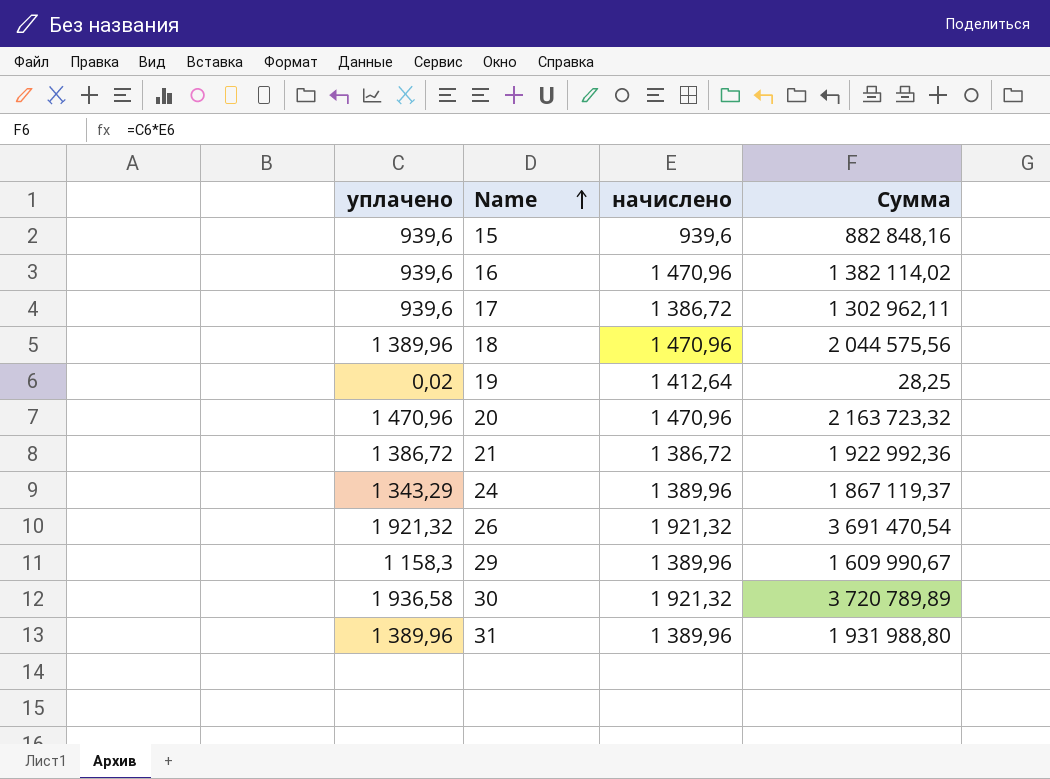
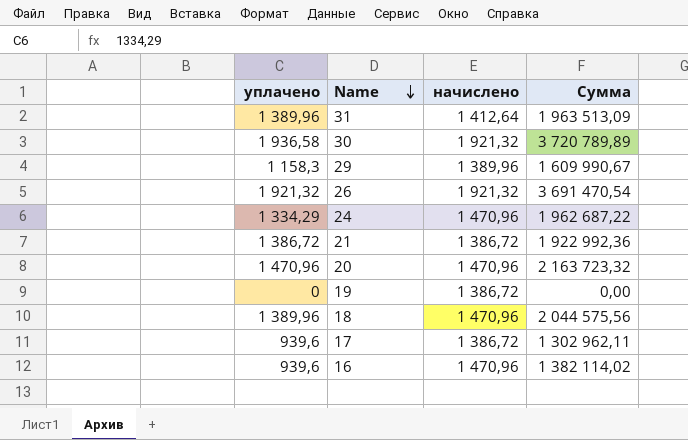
row order: Name ascending -> Name descending
row 15: 939,6 | 939,6 | 882 848,16 -> none
31 | начислено: 1 389,96 -> 1 412,64
31 | Сумма: 1 931 988,80 -> 1 963 513,09
24 | уплачено: 1 343,29 -> 1 334,29
24 | начислено: 1 389,96 -> 1 470,96
24 | Сумма: 1 867 119,37 -> 1 962 687,22
19 | уплачено: 0,02 -> 0
19 | начислено: 1 412,64 -> 1 386,72
19 | Сумма: 28,25 -> 0,00

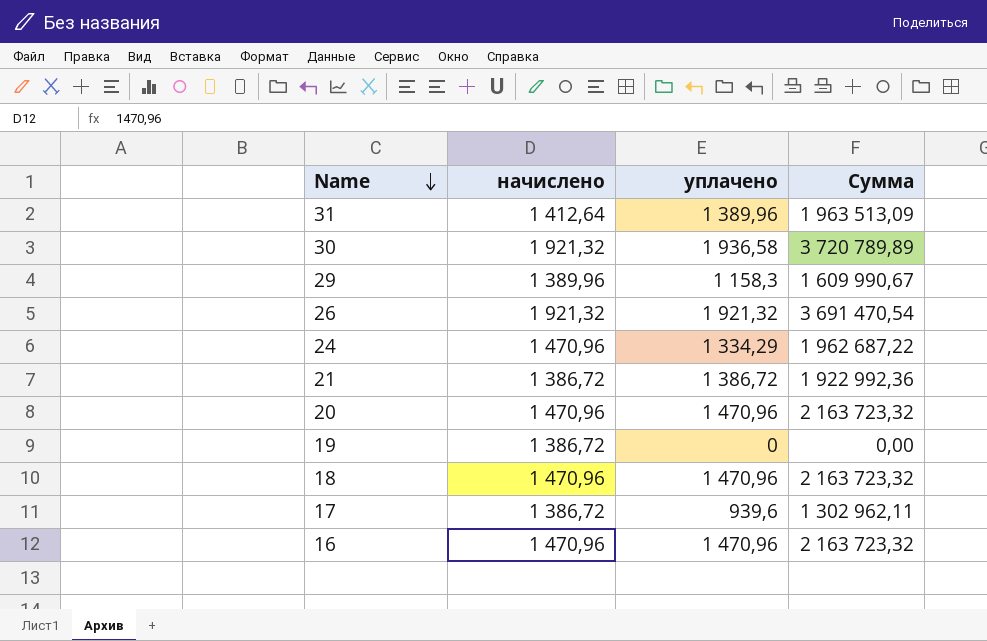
column уплачено | position: 1 -> 3
18 | уплачено: 1 389,96 -> 1 470,96
18 | Сумма: 2 044 575,56 -> 2 163 723,32
16 | уплачено: 939,6 -> 1 470,96
16 | Сумма: 1 382 114,02 -> 2 163 723,32

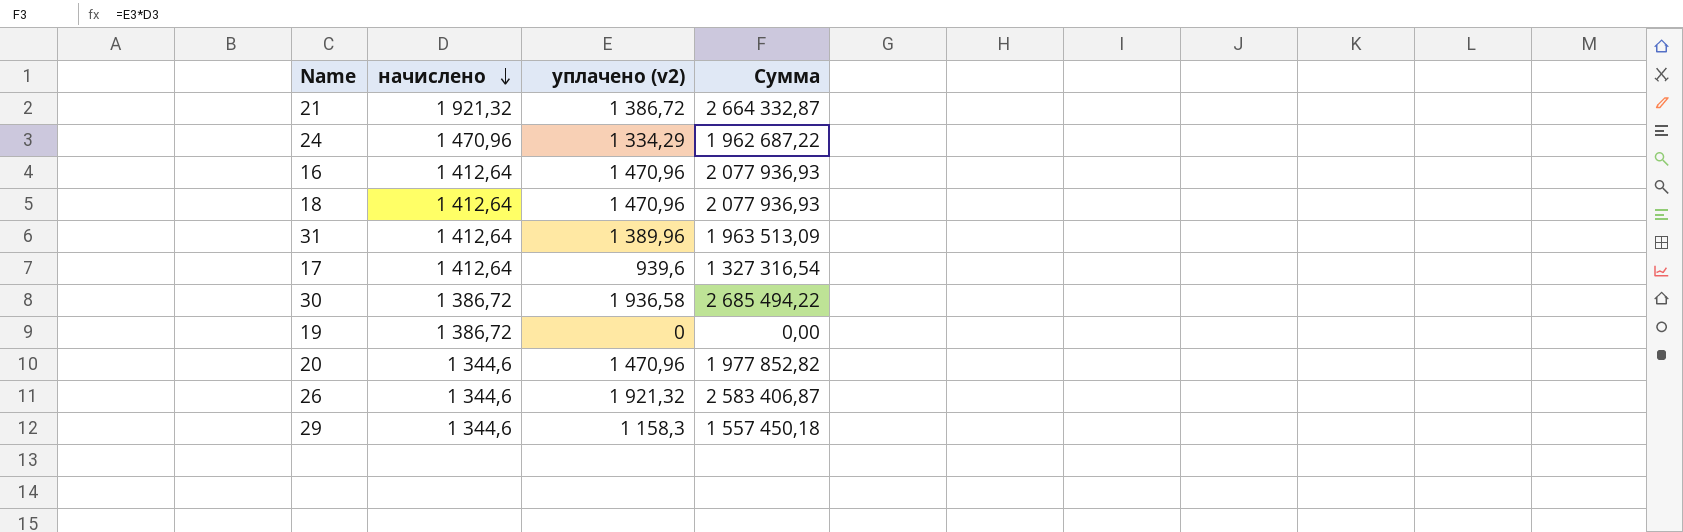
row order: Name descending -> начислено descending
column name: уплачено -> уплачено (v2)
21 | начислено: 1 386,72 -> 1 921,32
21 | Сумма: 1 922 992,36 -> 2 664 332,87
16 | начислено: 1 470,96 -> 1 412,64
16 | Сумма: 2 163 723,32 -> 2 077 936,93
18 | начислено: 1 470,96 -> 1 412,64
18 | Сумма: 2 163 723,32 -> 2 077 936,93
17 | начислено: 1 386,72 -> 1 412,64
17 | Сумма: 1 302 962,11 -> 1 327 316,54
30 | начислено: 1 921,32 -> 1 386,72
30 | Сумма: 3 720 789,89 -> 2 685 494,22
20 | начислено: 1 470,96 -> 1 344,6
20 | Сумма: 2 163 723,32 -> 1 977 852,82
26 | начислено: 1 921,32 -> 1 344,6
26 | Сумма: 3 691 470,54 -> 2 583 406,87
29 | начислено: 1 389,96 -> 1 344,6
29 | Сумма: 1 609 990,67 -> 1 557 450,18

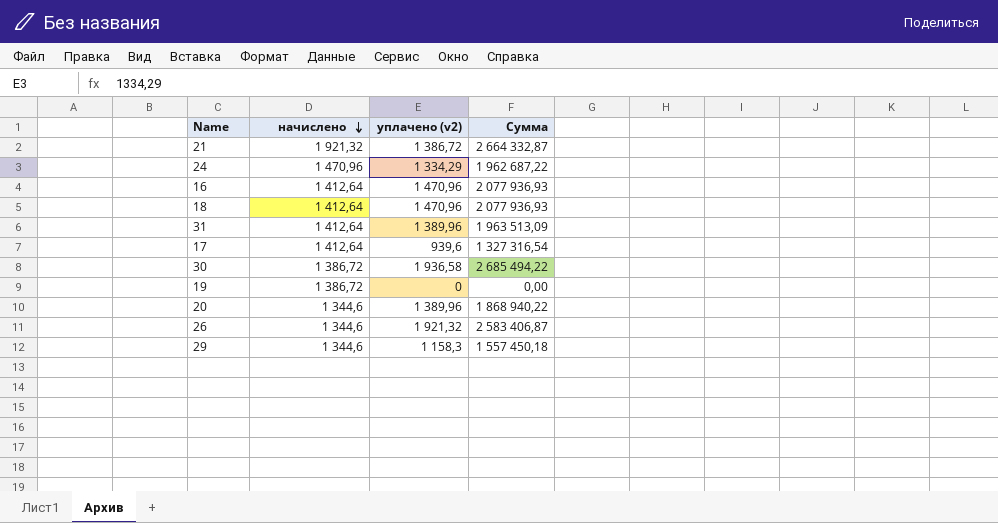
20 | уплачено (v2): 1 470,96 -> 1 389,96
20 | Сумма: 1 977 852,82 -> 1 868 940,22

